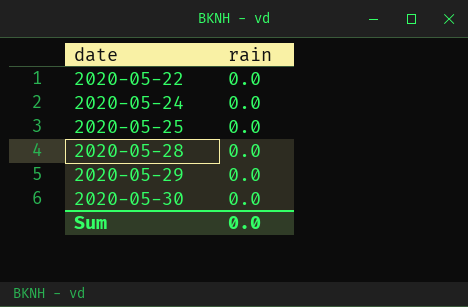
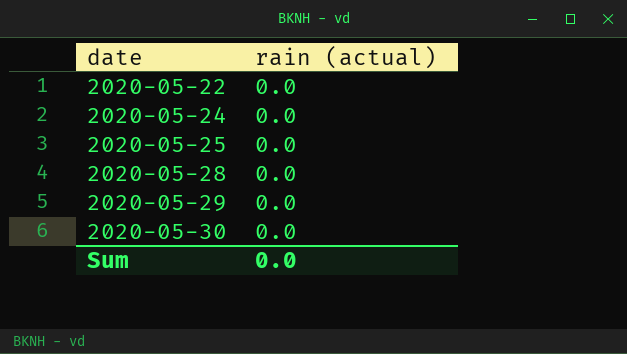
column name: rain -> rain (actual)

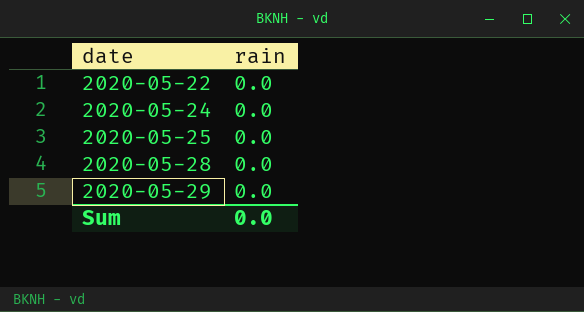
column name: rain (actual) -> rain
row 2020-05-30: 0.0 -> none

